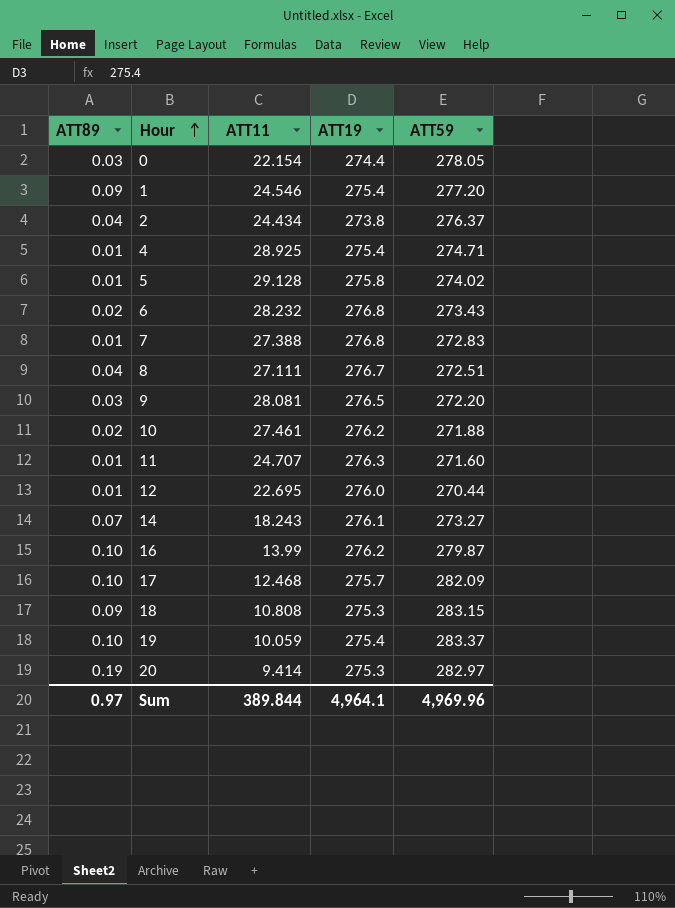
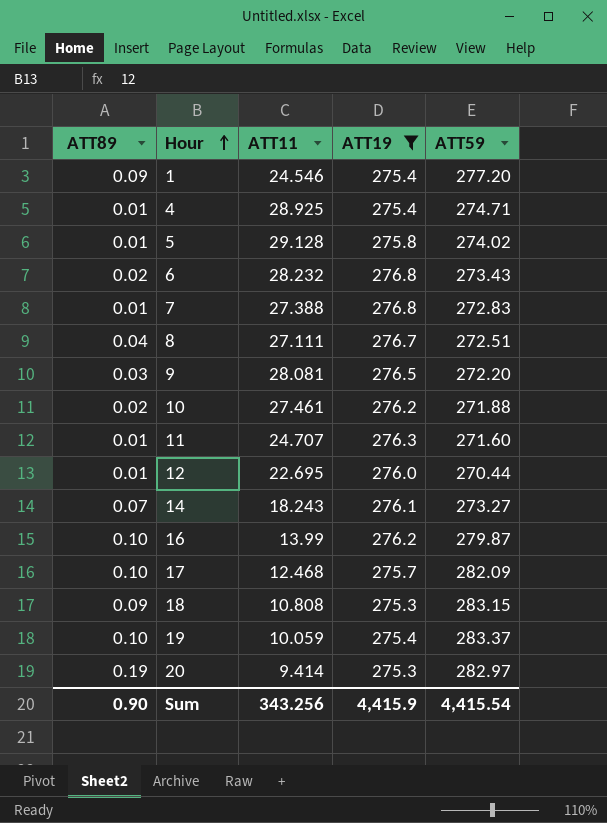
filter: none -> ATT19 >= 275.3
Sum | ATT89: 0.97 -> 0.90
Sum | ATT11: 389.844 -> 343.256
Sum | ATT19: 4,964.1 -> 4,415.9
Sum | ATT59: 4,969.96 -> 4,415.54

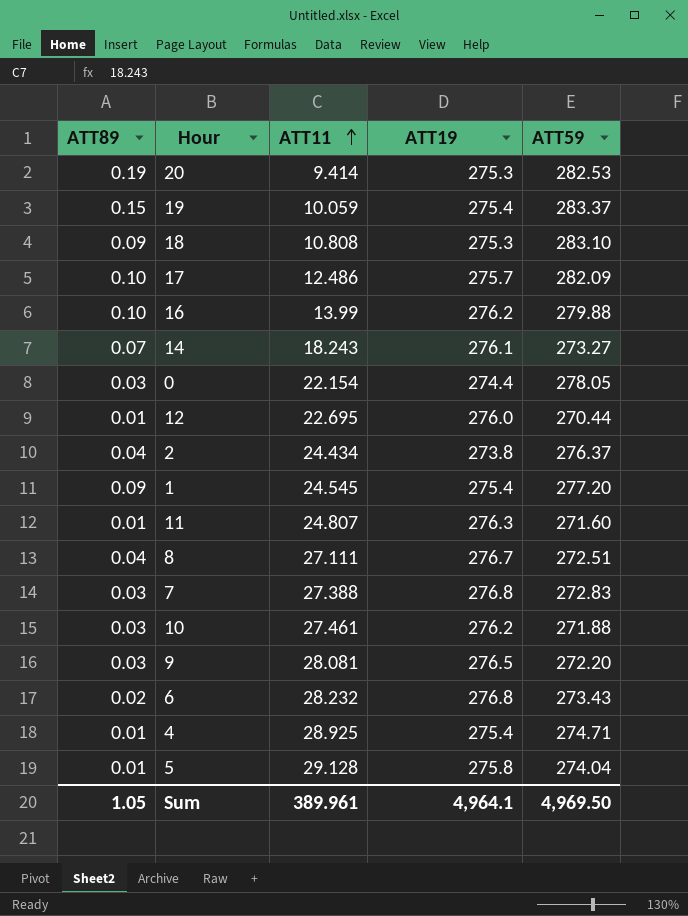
filter: ATT19 >= 275.3 -> none
row order: Hour ascending -> ATT11 ascending
20 | ATT59: 282.97 -> 282.53
19 | ATT89: 0.10 -> 0.15
18 | ATT59: 283.15 -> 283.10
17 | ATT11: 12.468 -> 12.486
16 | ATT59: 279.87 -> 279.88
1 | ATT11: 24.546 -> 24.545
11 | ATT11: 24.707 -> 24.807
7 | ATT89: 0.01 -> 0.03
10 | ATT89: 0.02 -> 0.03
5 | ATT59: 274.02 -> 274.04
Sum | ATT89: 0.90 -> 1.05
Sum | ATT11: 343.256 -> 389.961
Sum | ATT19: 4,415.9 -> 4,964.1
Sum | ATT59: 4,415.54 -> 4,969.50

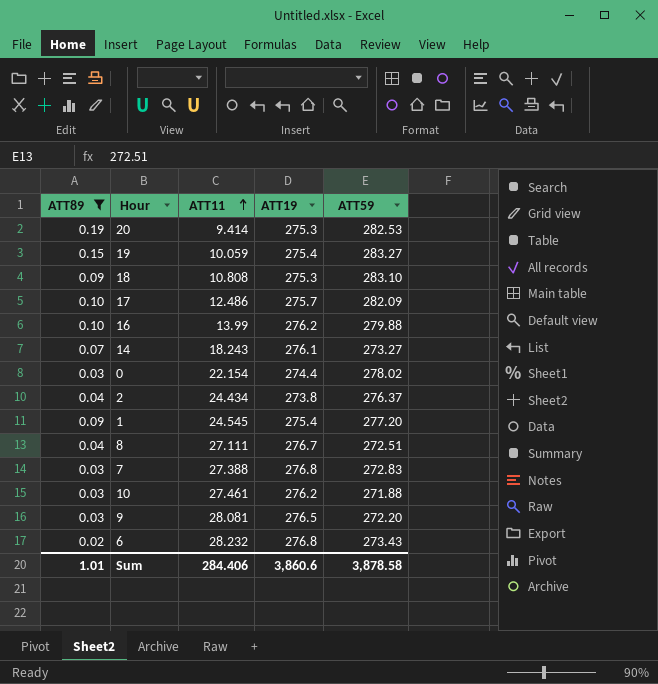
filter: none -> ATT89 != 0.01
19 | ATT59: 283.37 -> 283.27
0 | ATT59: 278.05 -> 278.02
Sum | ATT89: 1.05 -> 1.01
Sum | ATT11: 389.961 -> 284.406
Sum | ATT19: 4,964.1 -> 3,860.6
Sum | ATT59: 4,969.50 -> 3,878.58

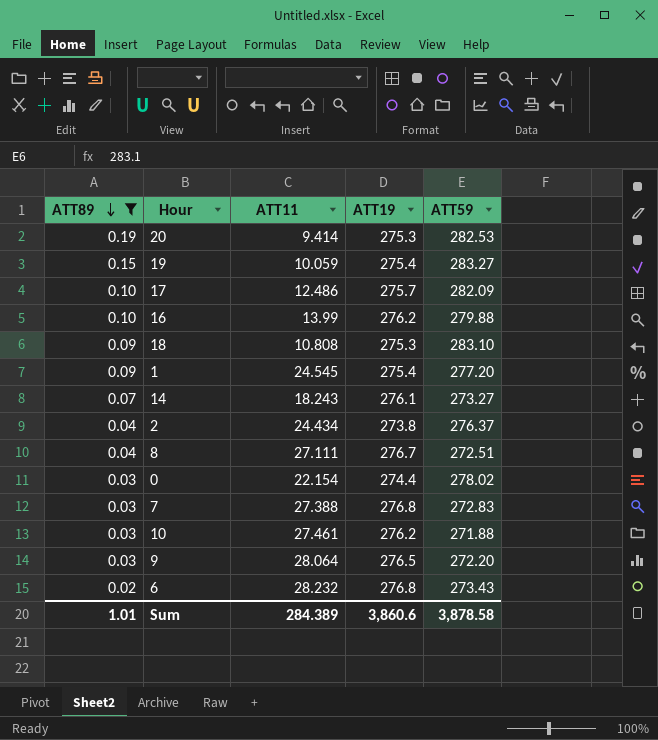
row order: ATT11 ascending -> ATT89 descending
9 | ATT11: 28.081 -> 28.064
Sum | ATT11: 284.406 -> 284.389

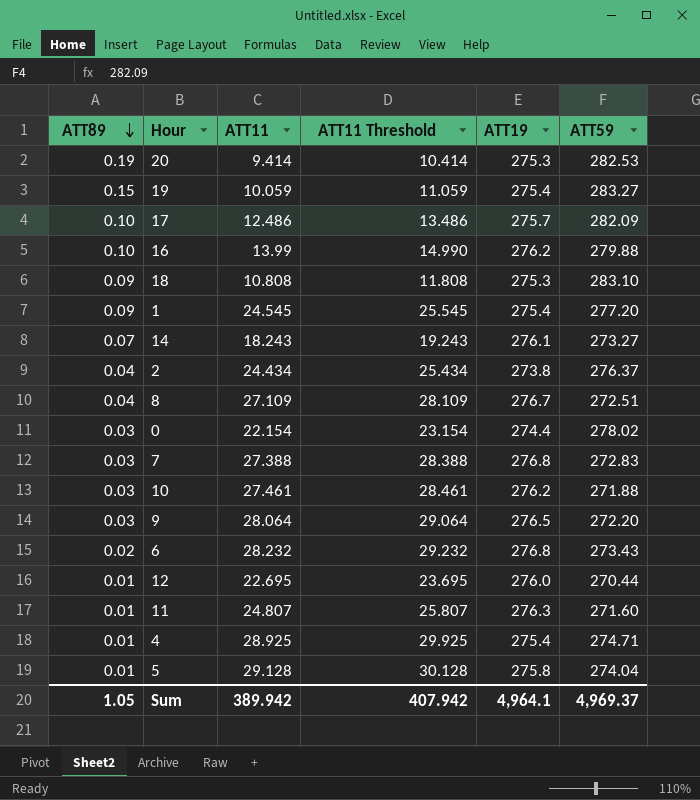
filter: ATT89 != 0.01 -> none
column ATT11 Threshold | formula: none -> [ATT11] + 1
8 | ATT11: 27.111 -> 27.109
Sum | ATT89: 1.01 -> 1.05
Sum | ATT11: 284.389 -> 389.942
Sum | ATT19: 3,860.6 -> 4,964.1
Sum | ATT59: 3,878.58 -> 4,969.37

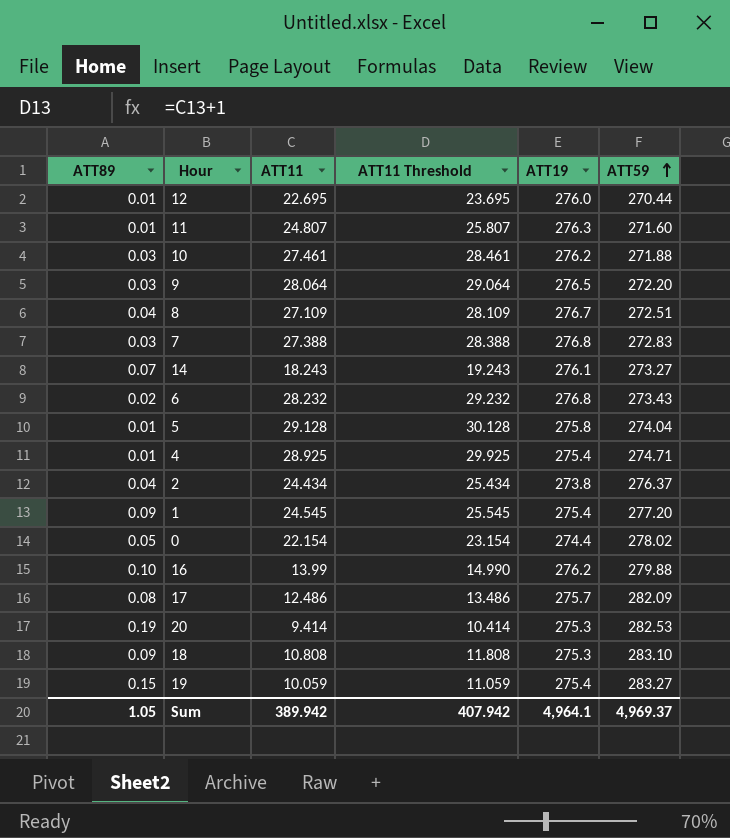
row order: ATT89 descending -> ATT59 ascending
0 | ATT89: 0.03 -> 0.05
17 | ATT89: 0.10 -> 0.08

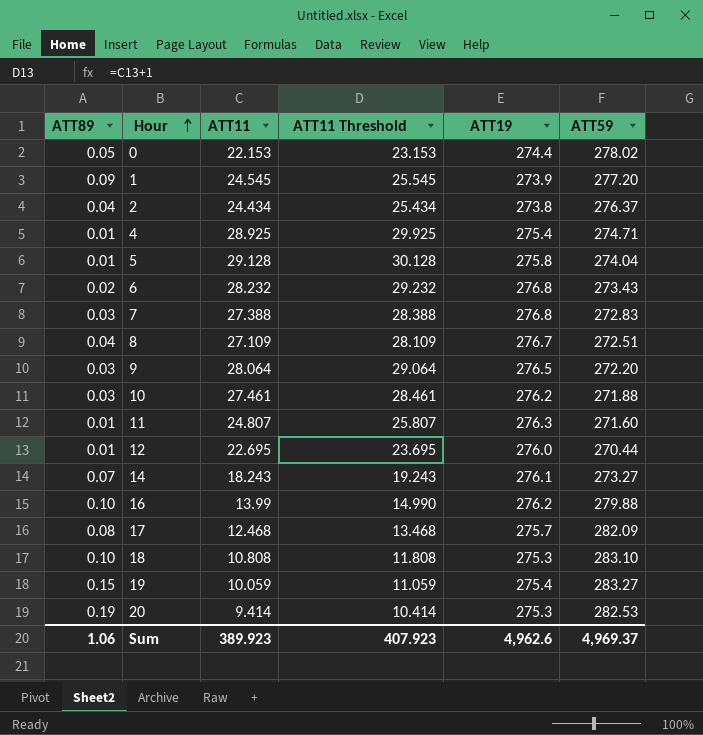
row order: ATT59 ascending -> Hour ascending
0 | ATT11: 22.154 -> 22.153
0 | ATT11 Threshold: 23.154 -> 23.153
1 | ATT19: 275.4 -> 273.9
17 | ATT11: 12.486 -> 12.468
17 | ATT11 Threshold: 13.486 -> 13.468
18 | ATT89: 0.09 -> 0.10
Sum | ATT89: 1.05 -> 1.06
Sum | ATT11: 389.942 -> 389.923
Sum | ATT11 Threshold: 407.942 -> 407.923
Sum | ATT19: 4,964.1 -> 4,962.6

